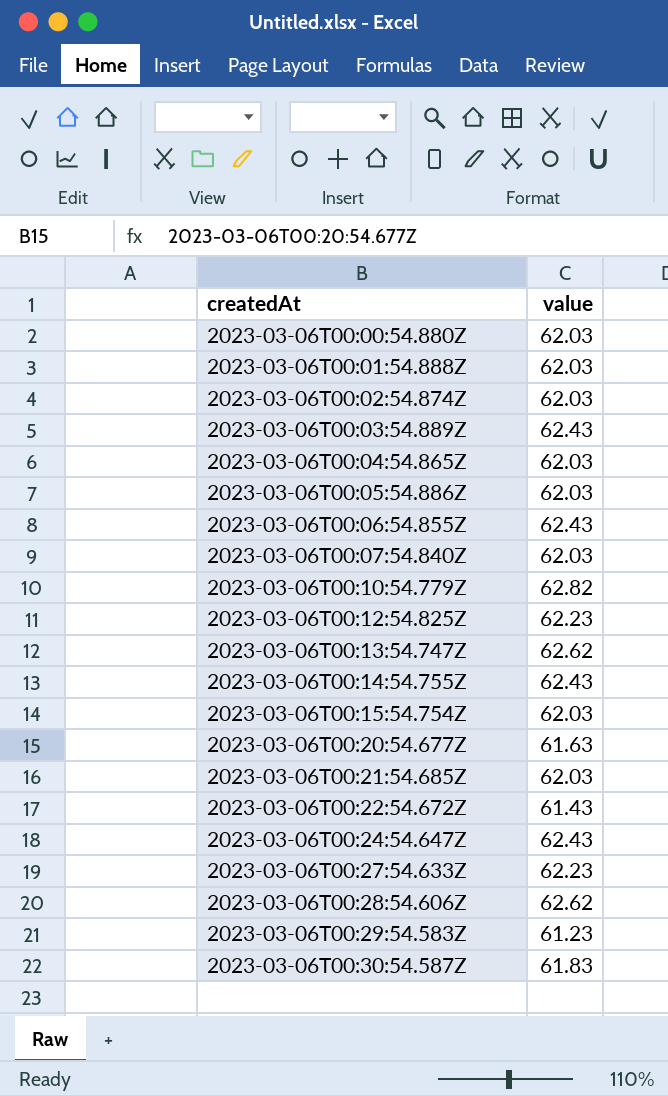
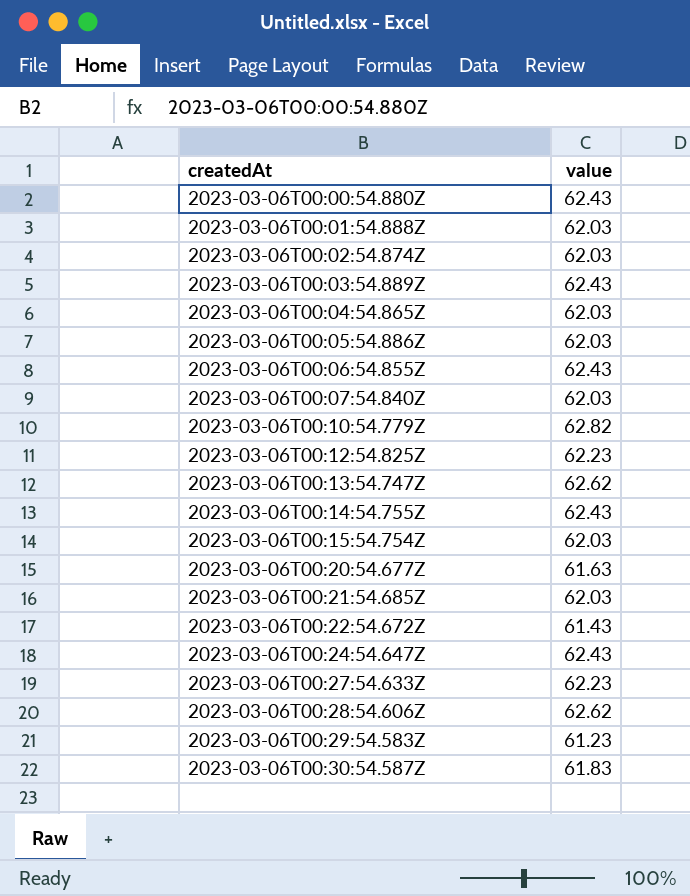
2023-03-06T00:00:54.880Z | value: 62.03 -> 62.43

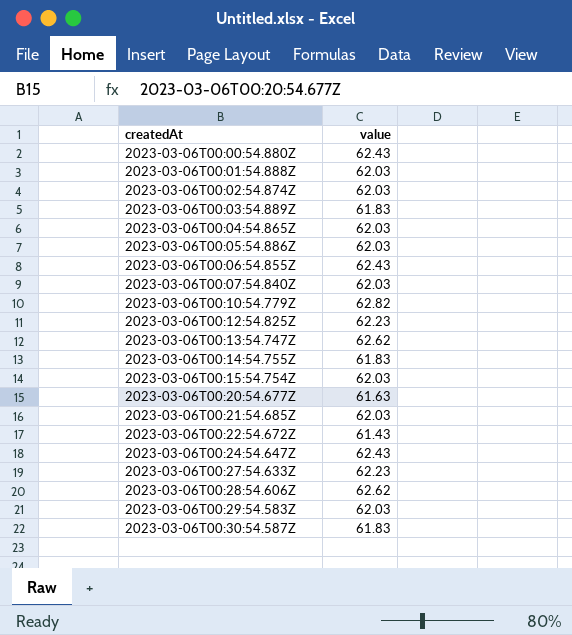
2023-03-06T00:03:54.889Z | value: 62.43 -> 61.83
2023-03-06T00:14:54.755Z | value: 62.43 -> 61.83
2023-03-06T00:29:54.583Z | value: 61.23 -> 62.03

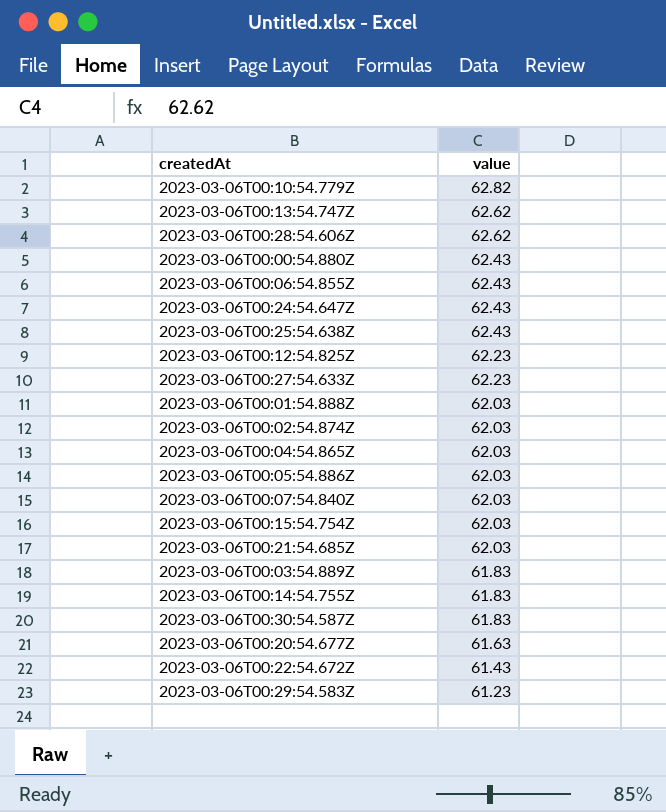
row order: createdAt ascending -> value descending
row 2023-03-06T00:25:54.638Z: none -> 62.43
2023-03-06T00:29:54.583Z | value: 62.03 -> 61.23

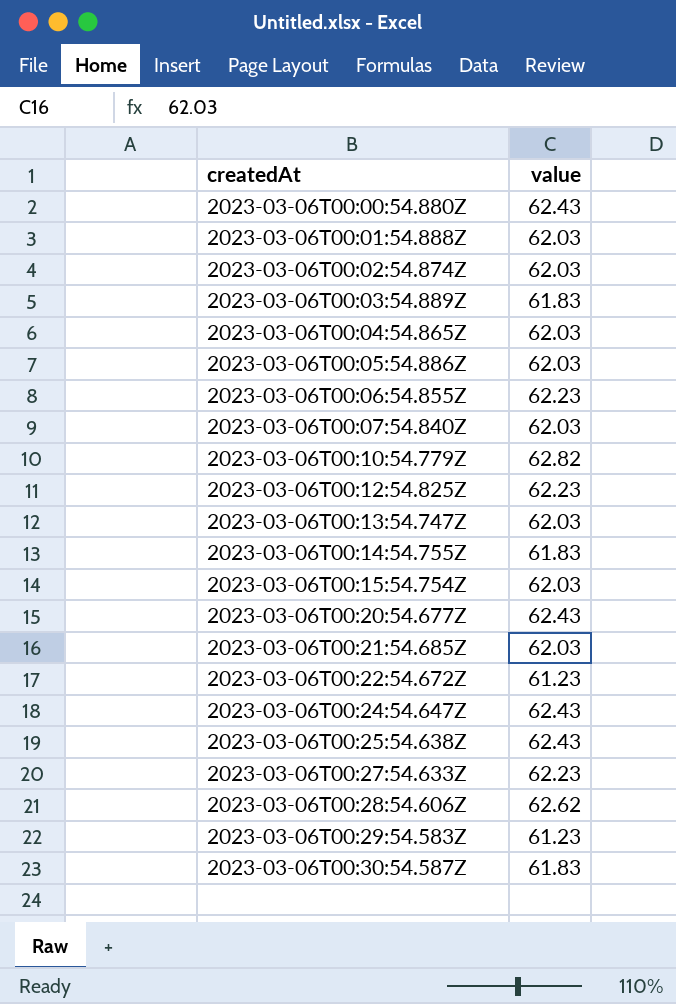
row order: value descending -> createdAt ascending
2023-03-06T00:06:54.855Z | value: 62.43 -> 62.23
2023-03-06T00:13:54.747Z | value: 62.62 -> 62.03
2023-03-06T00:20:54.677Z | value: 61.63 -> 62.43
2023-03-06T00:22:54.672Z | value: 61.43 -> 61.23

